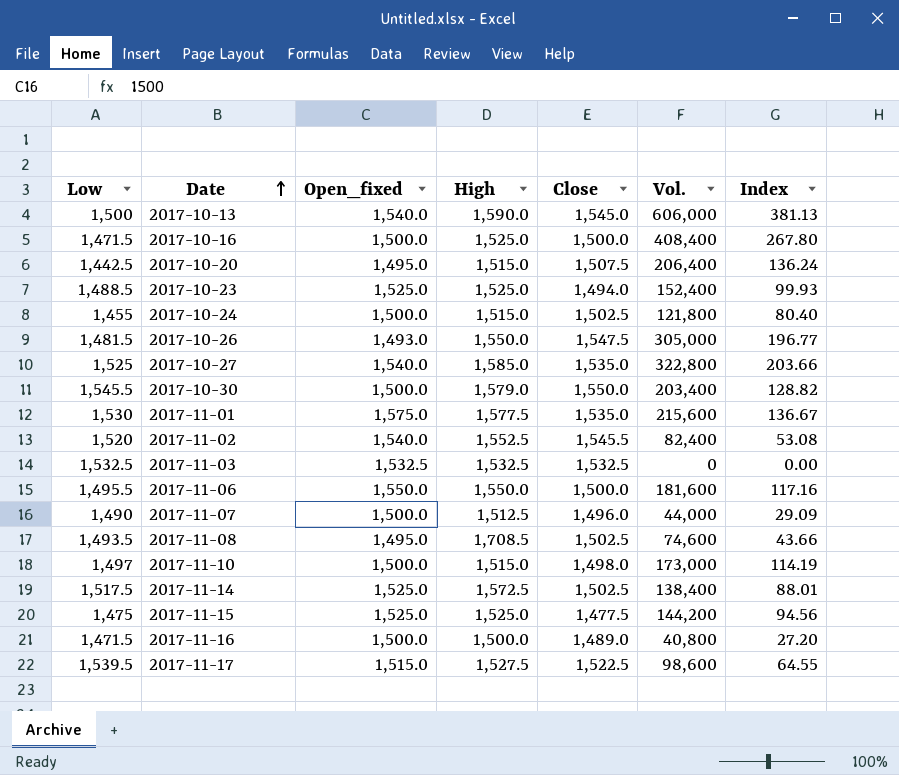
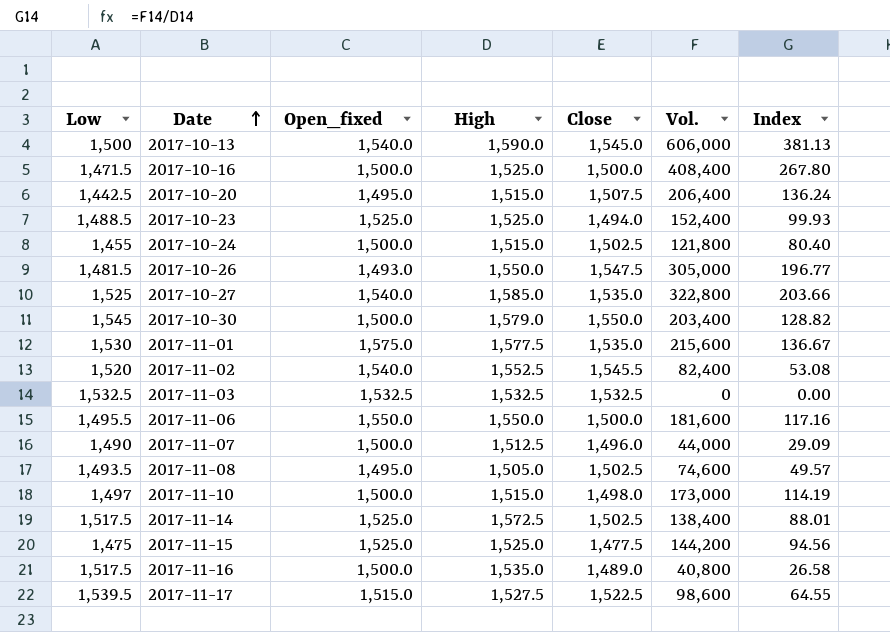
2017-10-30 | Low: 1,545.5 -> 1,545
2017-11-08 | High: 1,708.5 -> 1,505.0
2017-11-08 | Index: 43.66 -> 49.57
2017-11-16 | Low: 1,471.5 -> 1,517.5
2017-11-16 | High: 1,500.0 -> 1,535.0
2017-11-16 | Index: 27.20 -> 26.58

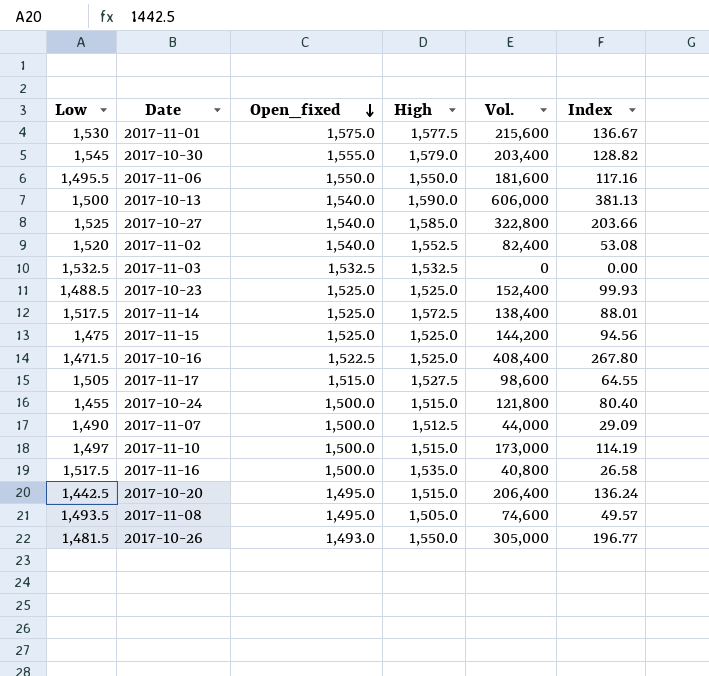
row order: Date ascending -> Open_fixed descending
column Close | position: 5 -> none
2017-10-30 | Open_fixed: 1,500.0 -> 1,555.0
2017-10-16 | Open_fixed: 1,500.0 -> 1,522.5
2017-11-17 | Low: 1,539.5 -> 1,505

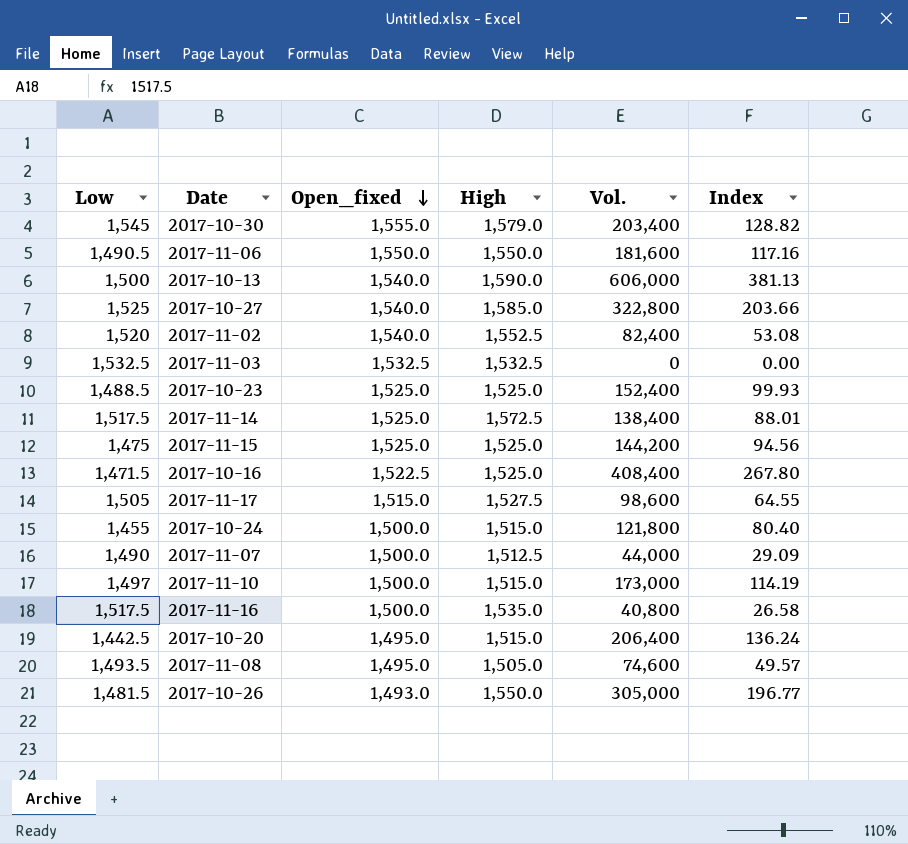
row 2017-11-01: 1,530 | 1,575.0 | 1,577.5 | 215,600 | 136.67 -> none
2017-11-06 | Low: 1,495.5 -> 1,490.5

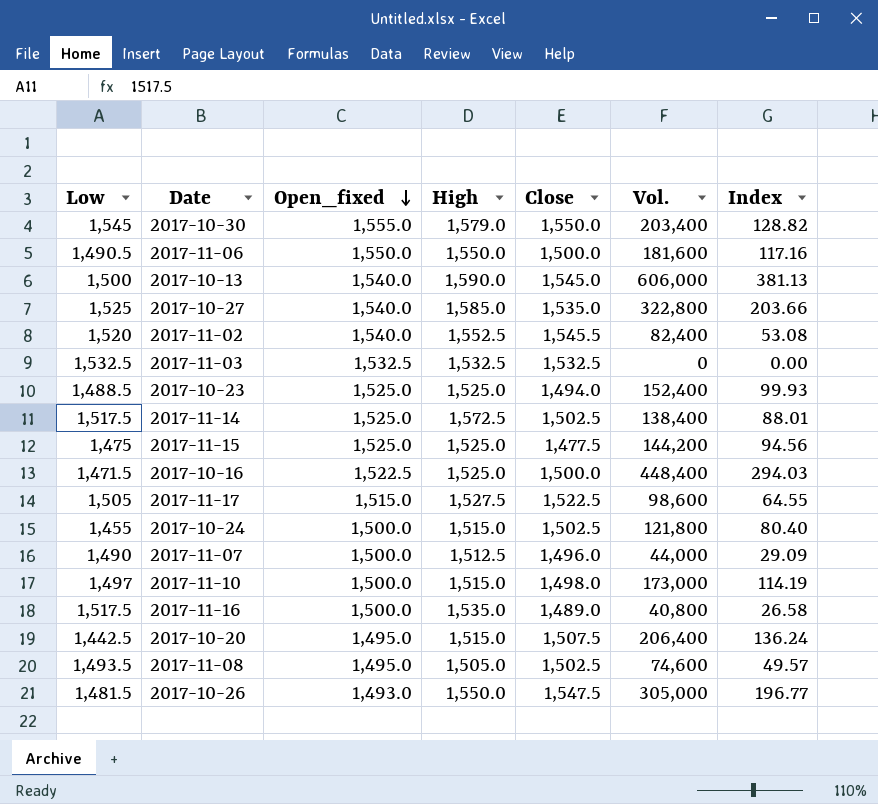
column Close | position: none -> 5
2017-10-16 | Vol.: 408,400 -> 448,400
2017-10-16 | Index: 267.80 -> 294.03

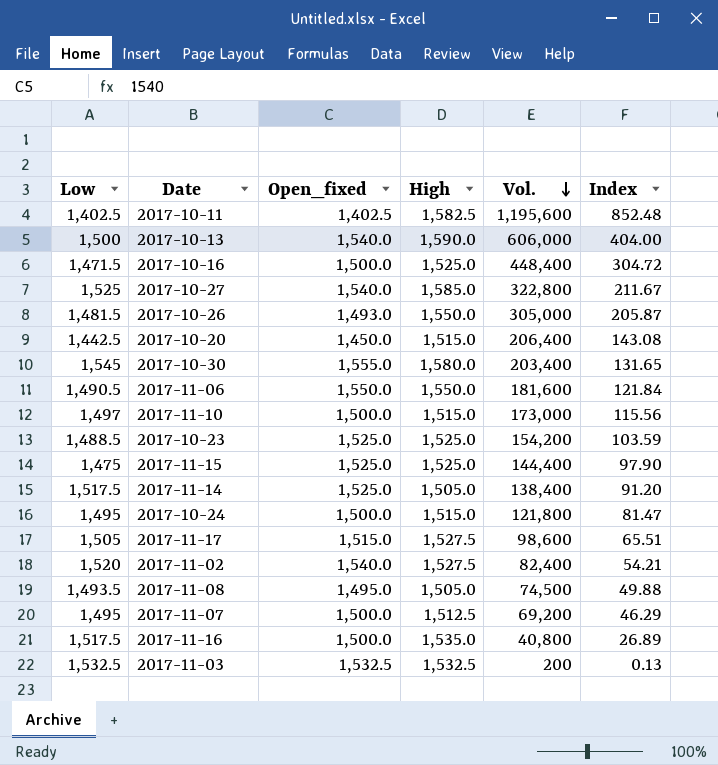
row order: Open_fixed descending -> Vol. descending
column Close | position: 5 -> none
column Index | formula: [Vol.] / [High] -> [Vol.] / [Low]
row 2017-10-11: none -> 1,402.5 | 1,402.5 | 1,582.5 | 1,195,600 | 852.48
2017-10-16 | Open_fixed: 1,522.5 -> 1,500.0
2017-10-20 | Open_fixed: 1,495.0 -> 1,450.0
2017-10-30 | High: 1,579.0 -> 1,580.0
2017-10-23 | Vol.: 152,400 -> 154,200
2017-11-15 | Vol.: 144,200 -> 144,400
2017-11-14 | High: 1,572.5 -> 1,505.0
2017-10-24 | Low: 1,455 -> 1,495
2017-11-02 | High: 1,552.5 -> 1,527.5
2017-11-08 | Vol.: 74,600 -> 74,500
2017-11-07 | Low: 1,490 -> 1,495
2017-11-07 | Vol.: 44,000 -> 69,200
2017-11-03 | Vol.: 0 -> 200

